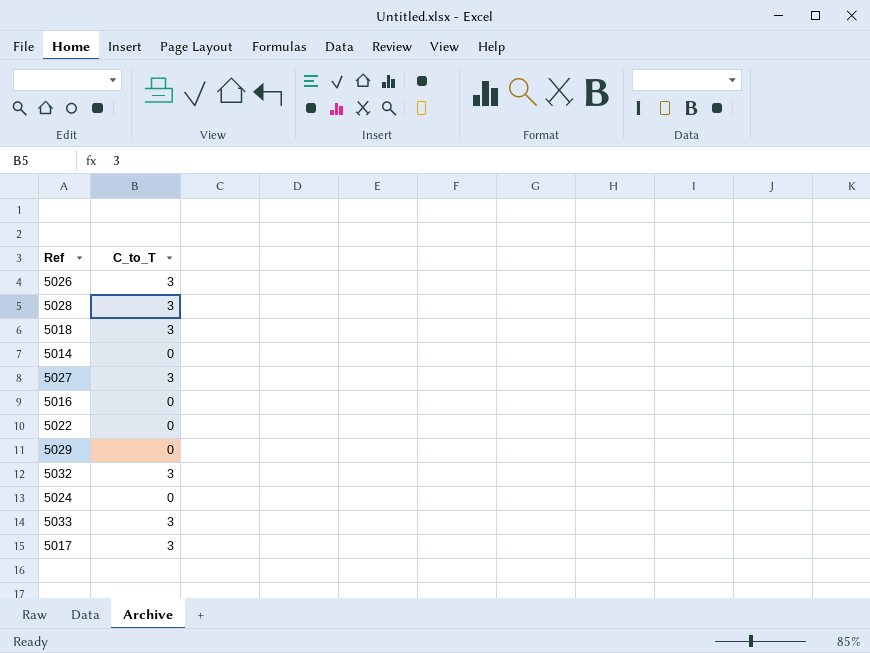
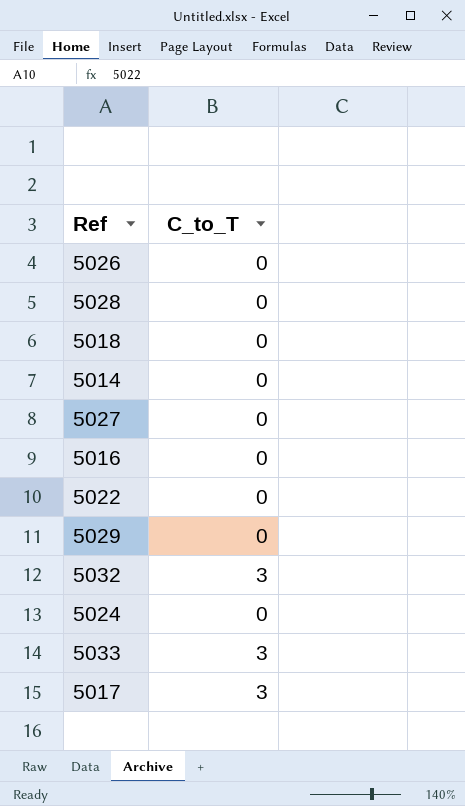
5026 | C_to_T: 3 -> 0
5028 | C_to_T: 3 -> 0
5018 | C_to_T: 3 -> 0
5027 | C_to_T: 3 -> 0

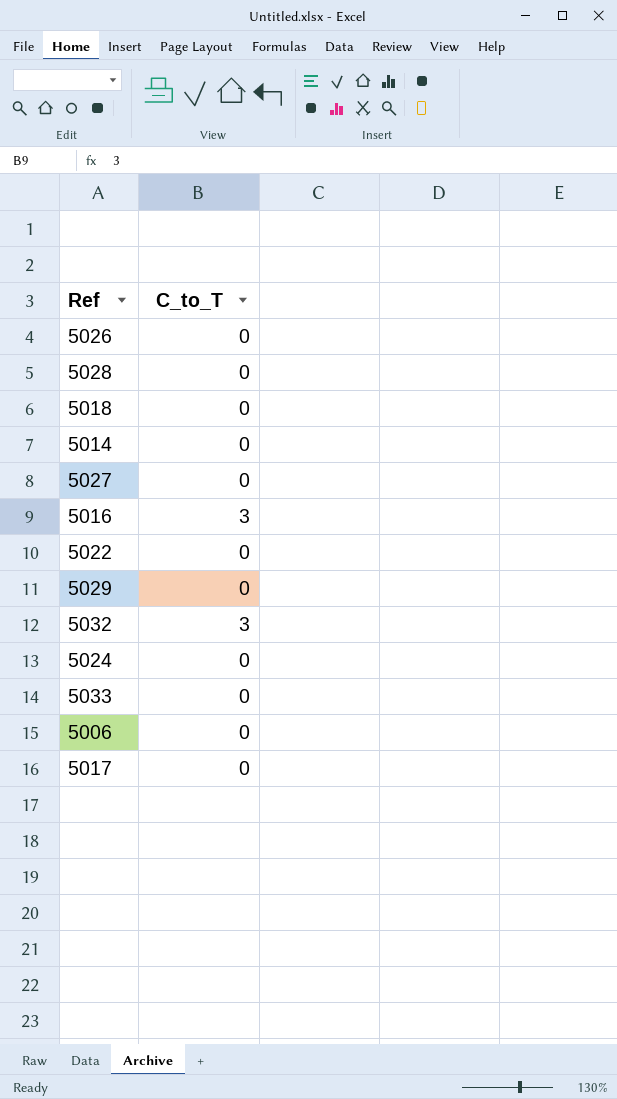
5016 | C_to_T: 0 -> 3
5033 | C_to_T: 3 -> 0
row 5006: none -> 0
5017 | C_to_T: 3 -> 0

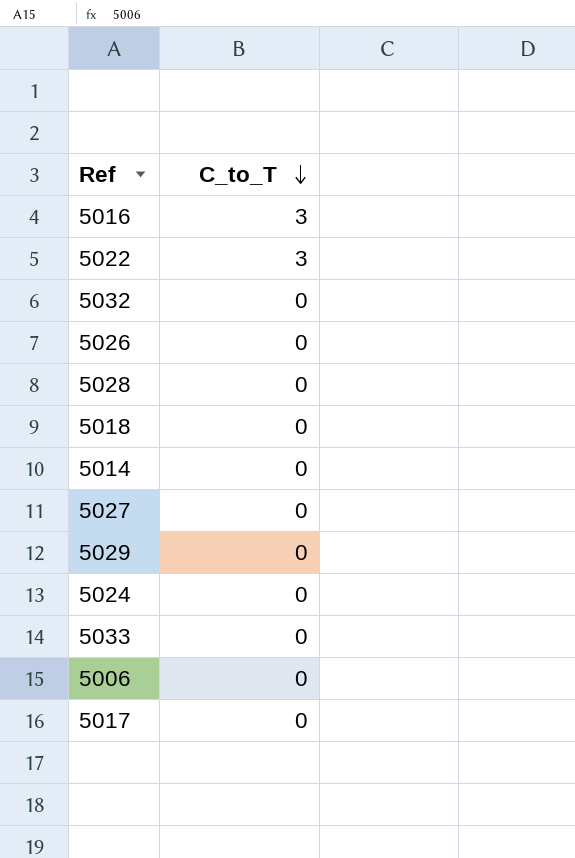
row order: none -> C_to_T descending
5022 | C_to_T: 0 -> 3
5032 | C_to_T: 3 -> 0

